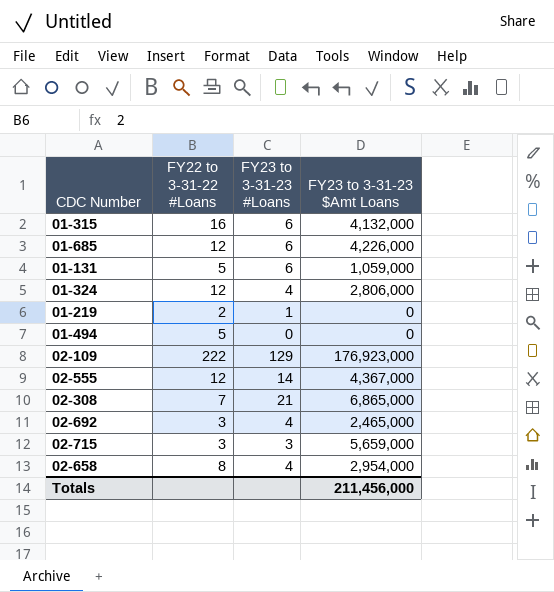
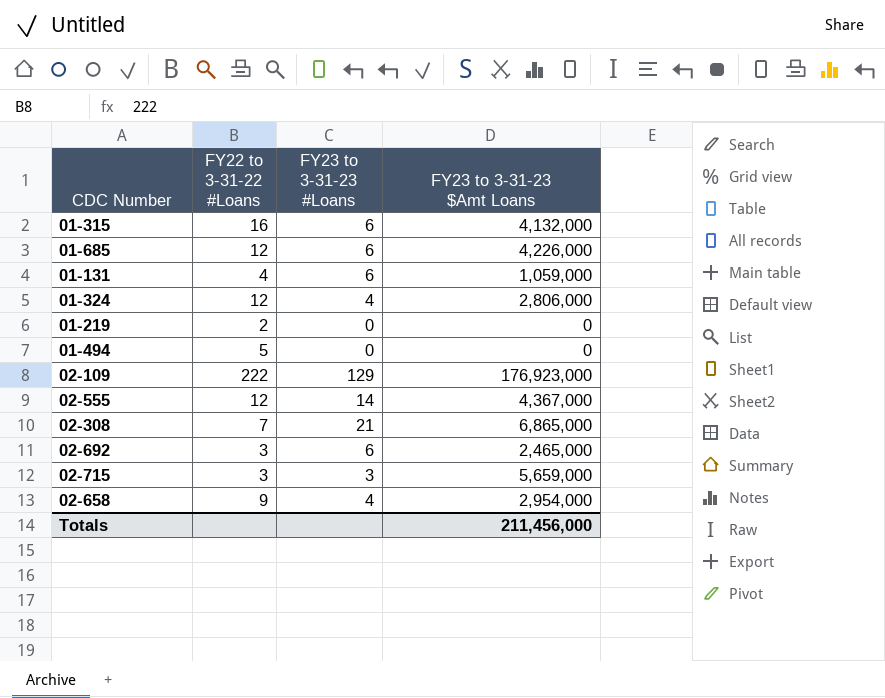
01-131 | FY22 to 3-31-22 #Loans: 5 -> 4
01-219 | FY23 to 3-31-23 #Loans: 1 -> 0
02-692 | FY23 to 3-31-23 #Loans: 4 -> 6
02-658 | FY22 to 3-31-22 #Loans: 8 -> 9

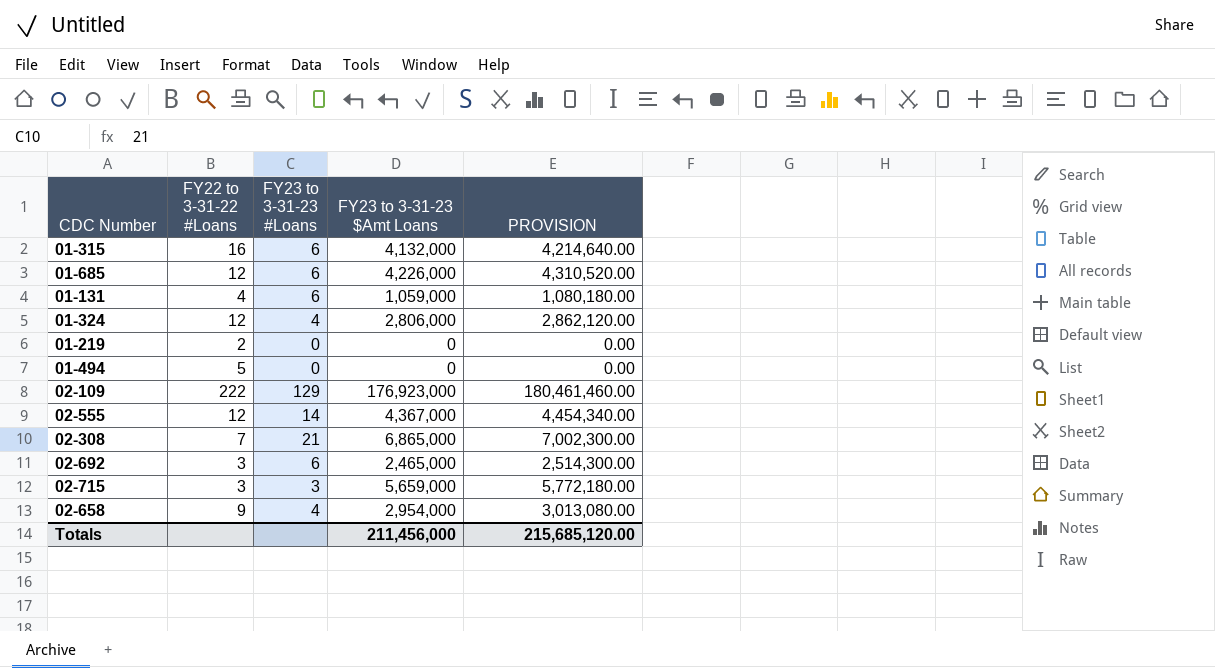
column PROVISION | formula: none -> [FY23 to 3-31-23 $Amt Loans] * 1.02

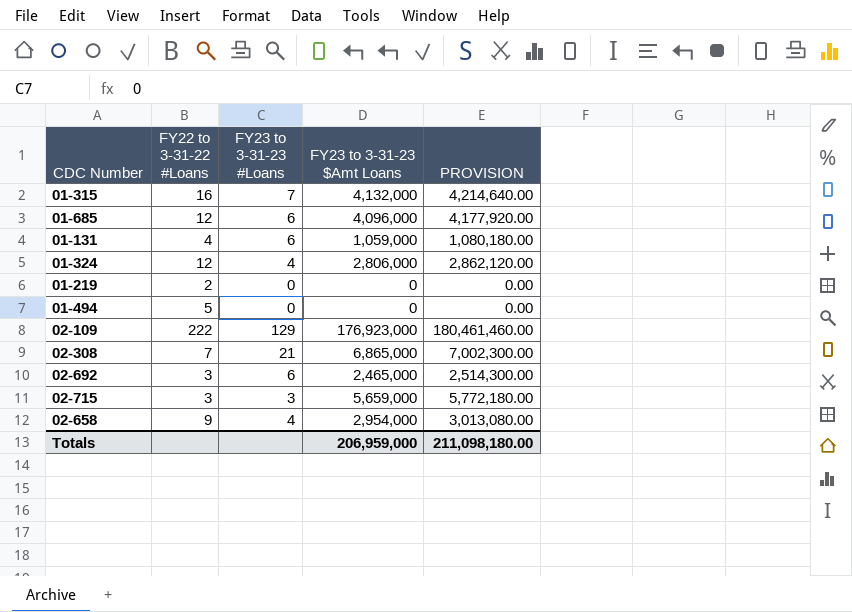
row 02-555: 12 | 14 | 4,367,000 | 4,454,340.00 -> none
01-315 | FY23 to 3-31-23 #Loans: 6 -> 7
01-685 | FY23 to 3-31-23 $Amt Loans: 4,226,000 -> 4,096,000
01-685 | PROVISION: 4,310,520.00 -> 4,177,920.00
Totals | FY23 to 3-31-23 $Amt Loans: 211,456,000 -> 206,959,000
Totals | PROVISION: 215,685,120.00 -> 211,098,180.00

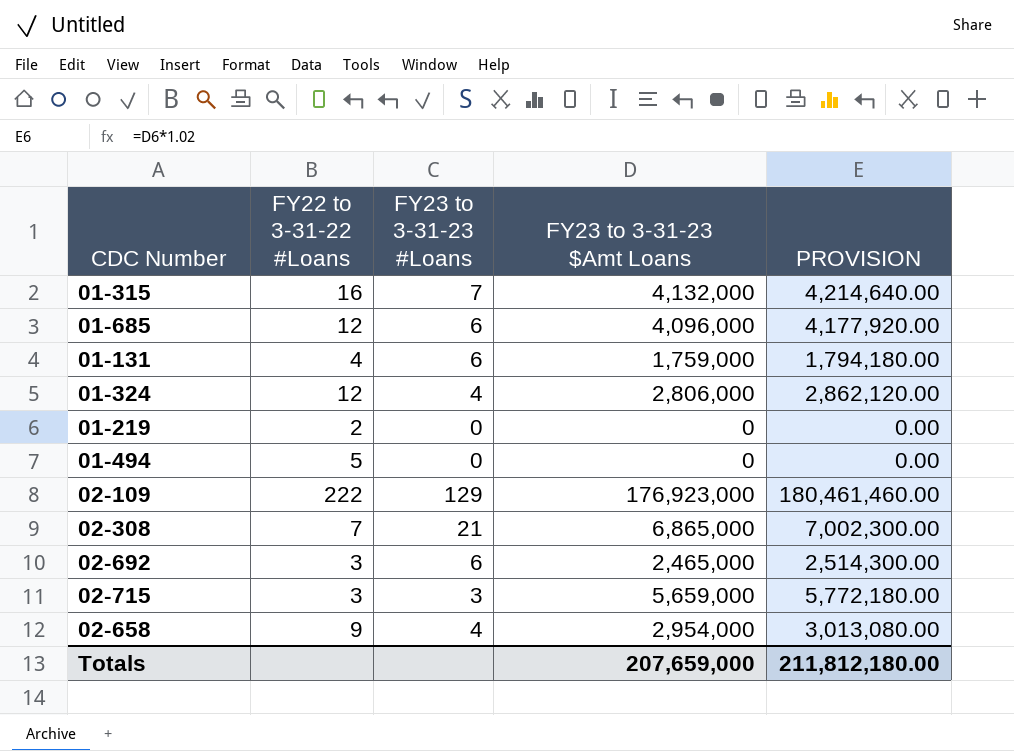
01-131 | FY23 to 3-31-23 $Amt Loans: 1,059,000 -> 1,759,000
01-131 | PROVISION: 1,080,180.00 -> 1,794,180.00
Totals | FY23 to 3-31-23 $Amt Loans: 206,959,000 -> 207,659,000
Totals | PROVISION: 211,098,180.00 -> 211,812,180.00

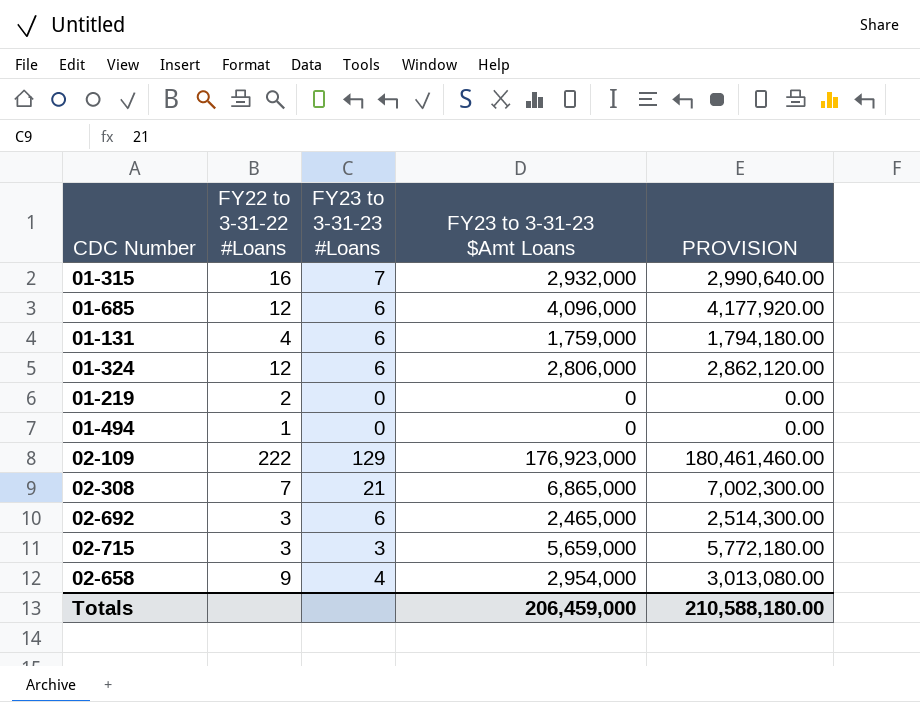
01-315 | FY23 to 3-31-23 $Amt Loans: 4,132,000 -> 2,932,000
01-315 | PROVISION: 4,214,640.00 -> 2,990,640.00
01-324 | FY23 to 3-31-23 #Loans: 4 -> 6
01-494 | FY22 to 3-31-22 #Loans: 5 -> 1
Totals | FY23 to 3-31-23 $Amt Loans: 207,659,000 -> 206,459,000
Totals | PROVISION: 211,812,180.00 -> 210,588,180.00

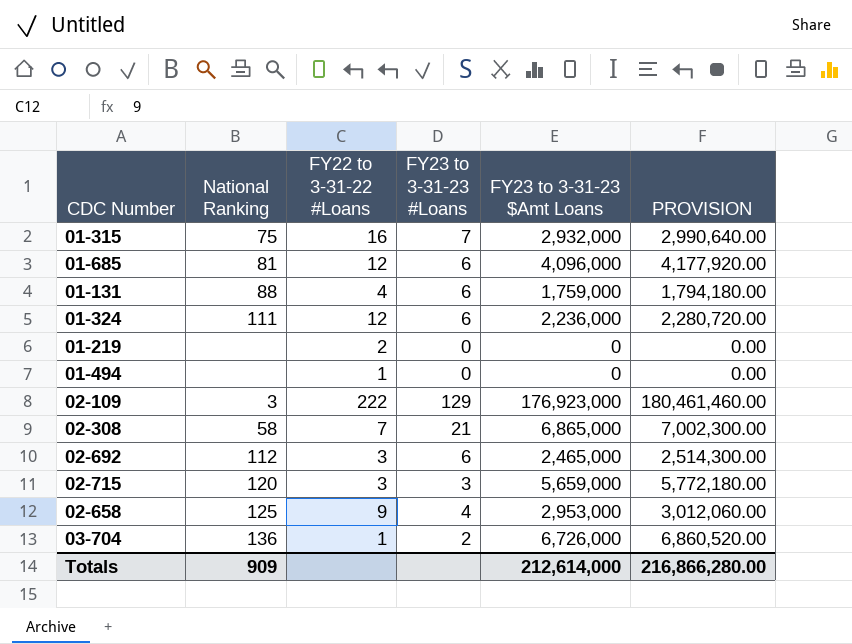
column National Ranking | position: none -> 2
01-324 | FY23 to 3-31-23 $Amt Loans: 2,806,000 -> 2,236,000
01-324 | PROVISION: 2,862,120.00 -> 2,280,720.00
02-658 | FY23 to 3-31-23 $Amt Loans: 2,954,000 -> 2,953,000
02-658 | PROVISION: 3,013,080.00 -> 3,012,060.00
row 03-704: none -> 136 | 1 | 2 | 6,726,000 | 6,860,520.00
Totals | FY23 to 3-31-23 $Amt Loans: 206,459,000 -> 212,614,000
Totals | PROVISION: 210,588,180.00 -> 216,866,280.00

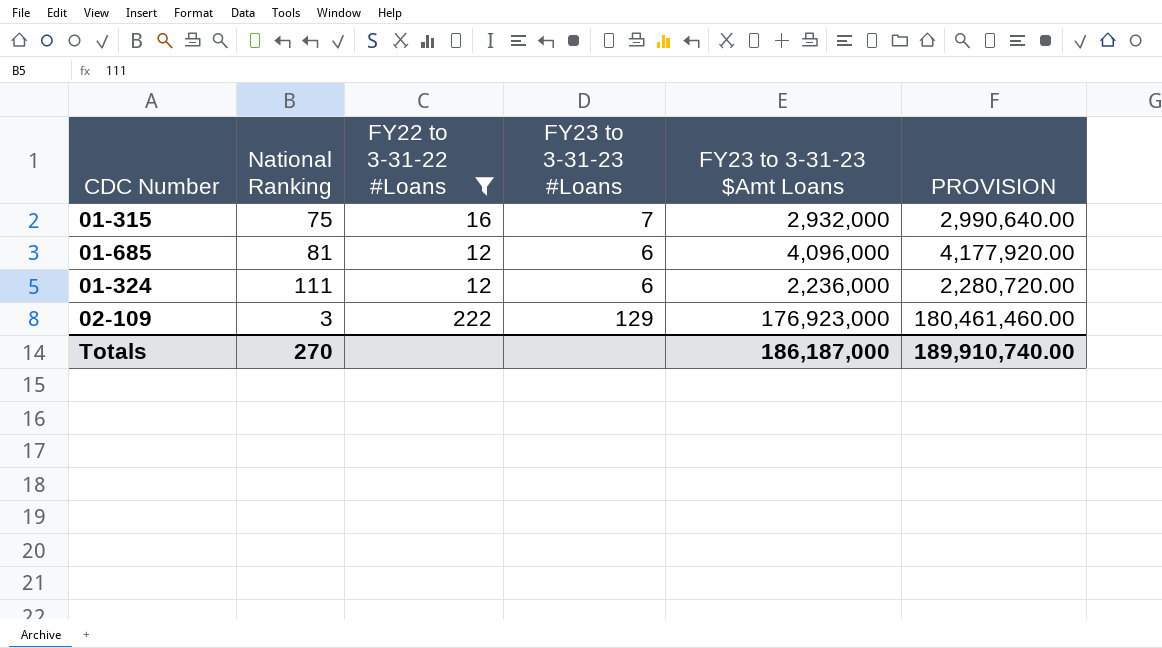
filter: none -> FY22 to 3-31-22 #Loans >= 12
Totals | National Ranking: 909 -> 270
Totals | FY23 to 3-31-23 $Amt Loans: 212,614,000 -> 186,187,000
Totals | PROVISION: 216,866,280.00 -> 189,910,740.00

